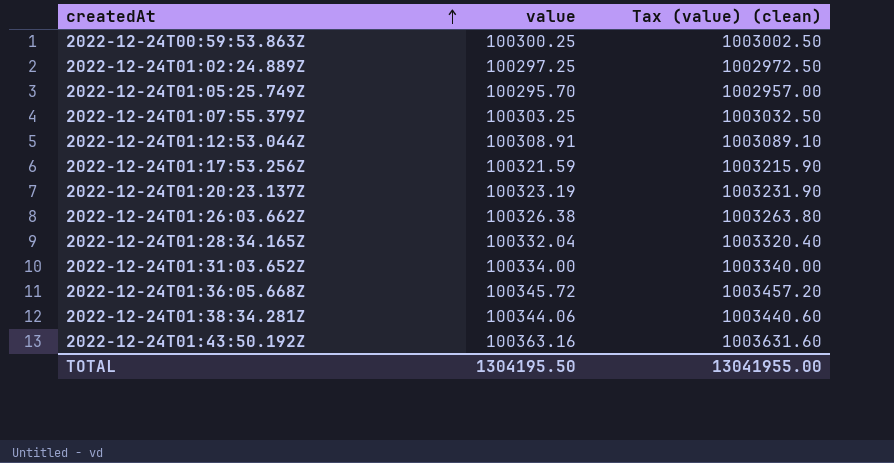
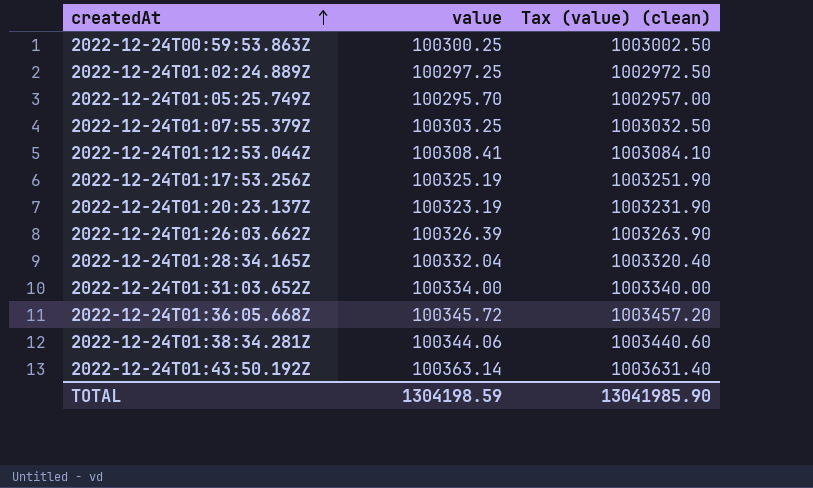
2022-12-24T01:12:53.044Z | value: 100308.91 -> 100308.41
2022-12-24T01:12:53.044Z | Tax (value) (clean): 1003089.10 -> 1003084.10
2022-12-24T01:17:53.256Z | value: 100321.59 -> 100325.19
2022-12-24T01:17:53.256Z | Tax (value) (clean): 1003215.90 -> 1003251.90
2022-12-24T01:26:03.662Z | value: 100326.38 -> 100326.39
2022-12-24T01:26:03.662Z | Tax (value) (clean): 1003263.80 -> 1003263.90
2022-12-24T01:43:50.192Z | value: 100363.16 -> 100363.14
2022-12-24T01:43:50.192Z | Tax (value) (clean): 1003631.60 -> 1003631.40
TOTAL | value: 1304195.50 -> 1304198.59
TOTAL | Tax (value) (clean): 13041955.00 -> 13041985.90

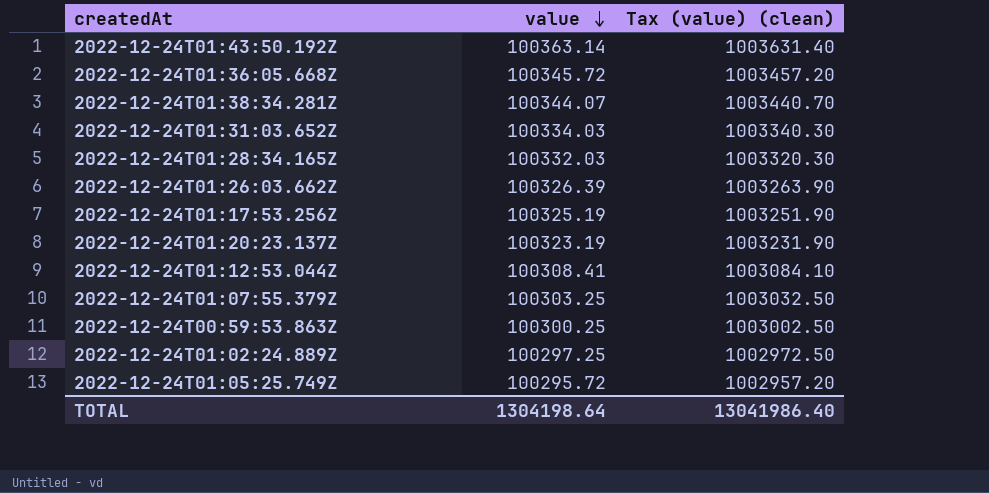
row order: createdAt ascending -> value descending
2022-12-24T01:38:34.281Z | value: 100344.06 -> 100344.07
2022-12-24T01:38:34.281Z | Tax (value) (clean): 1003440.60 -> 1003440.70
2022-12-24T01:31:03.652Z | value: 100334.00 -> 100334.03
2022-12-24T01:31:03.652Z | Tax (value) (clean): 1003340.00 -> 1003340.30
2022-12-24T01:28:34.165Z | value: 100332.04 -> 100332.03
2022-12-24T01:28:34.165Z | Tax (value) (clean): 1003320.40 -> 1003320.30
2022-12-24T01:05:25.749Z | value: 100295.70 -> 100295.72
2022-12-24T01:05:25.749Z | Tax (value) (clean): 1002957.00 -> 1002957.20
TOTAL | value: 1304198.59 -> 1304198.64
TOTAL | Tax (value) (clean): 13041985.90 -> 13041986.40

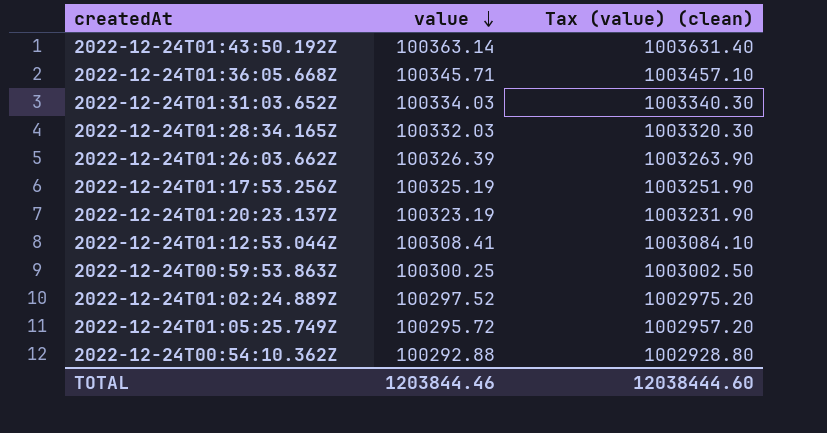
row 2022-12-24T01:38:34.281Z: 100344.07 | 1003440.70 -> none
row 2022-12-24T01:07:55.379Z: 100303.25 | 1003032.50 -> none
2022-12-24T01:36:05.668Z | value: 100345.72 -> 100345.71
2022-12-24T01:36:05.668Z | Tax (value) (clean): 1003457.20 -> 1003457.10
2022-12-24T01:02:24.889Z | value: 100297.25 -> 100297.52
2022-12-24T01:02:24.889Z | Tax (value) (clean): 1002972.50 -> 1002975.20
row 2022-12-24T00:54:10.362Z: none -> 100292.88 | 1002928.80
TOTAL | value: 1304198.64 -> 1203844.46
TOTAL | Tax (value) (clean): 13041986.40 -> 12038444.60

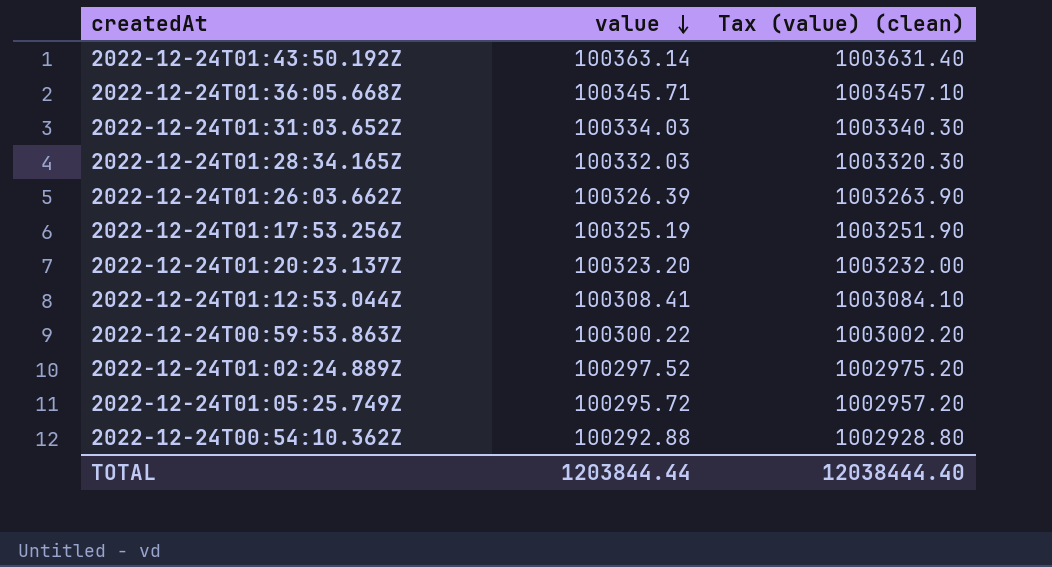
2022-12-24T01:20:23.137Z | value: 100323.19 -> 100323.20
2022-12-24T01:20:23.137Z | Tax (value) (clean): 1003231.90 -> 1003232.00
2022-12-24T00:59:53.863Z | value: 100300.25 -> 100300.22
2022-12-24T00:59:53.863Z | Tax (value) (clean): 1003002.50 -> 1003002.20
TOTAL | value: 1203844.46 -> 1203844.44
TOTAL | Tax (value) (clean): 12038444.60 -> 12038444.40

